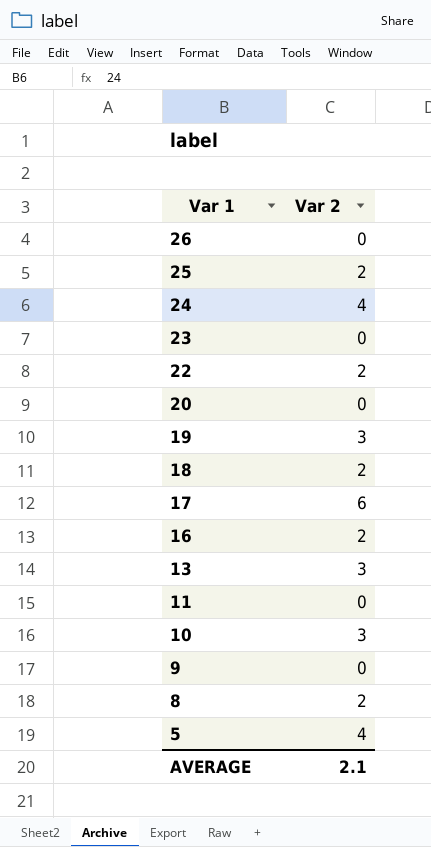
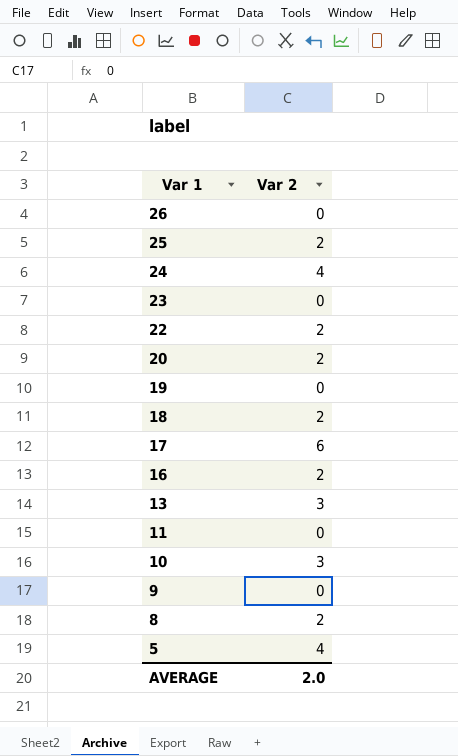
20 | Var 2: 0 -> 2
19 | Var 2: 3 -> 0
AVERAGE | Var 2: 2.1 -> 2.0

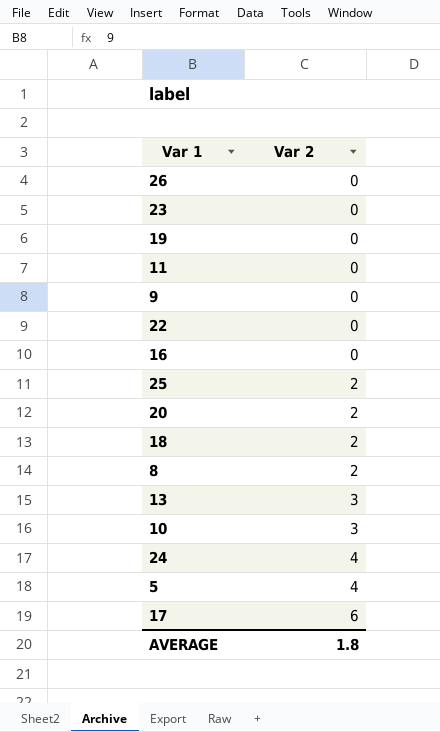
row order: Var 1 descending -> Var 2 ascending
22 | Var 2: 2 -> 0
16 | Var 2: 2 -> 0
AVERAGE | Var 2: 2.0 -> 1.8

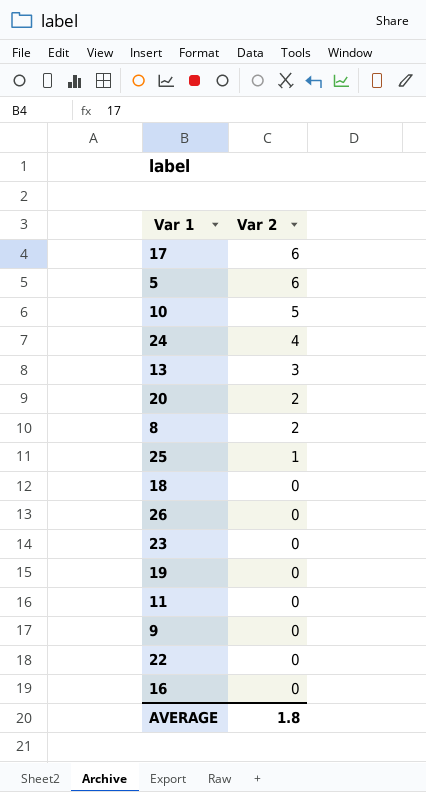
row order: Var 2 ascending -> Var 2 descending
5 | Var 2: 4 -> 6
10 | Var 2: 3 -> 5
25 | Var 2: 2 -> 1
18 | Var 2: 2 -> 0

